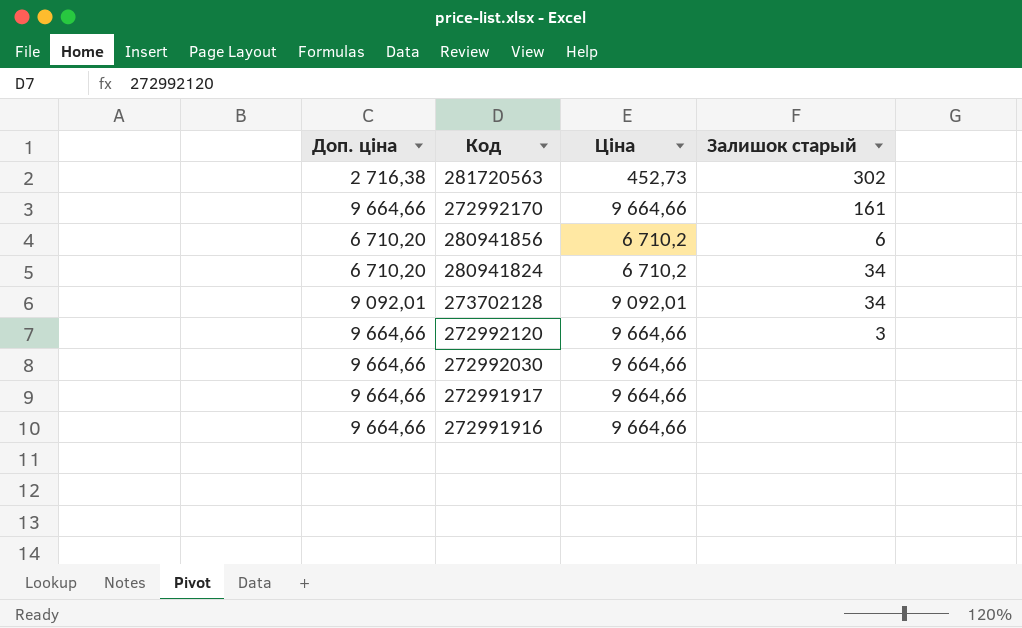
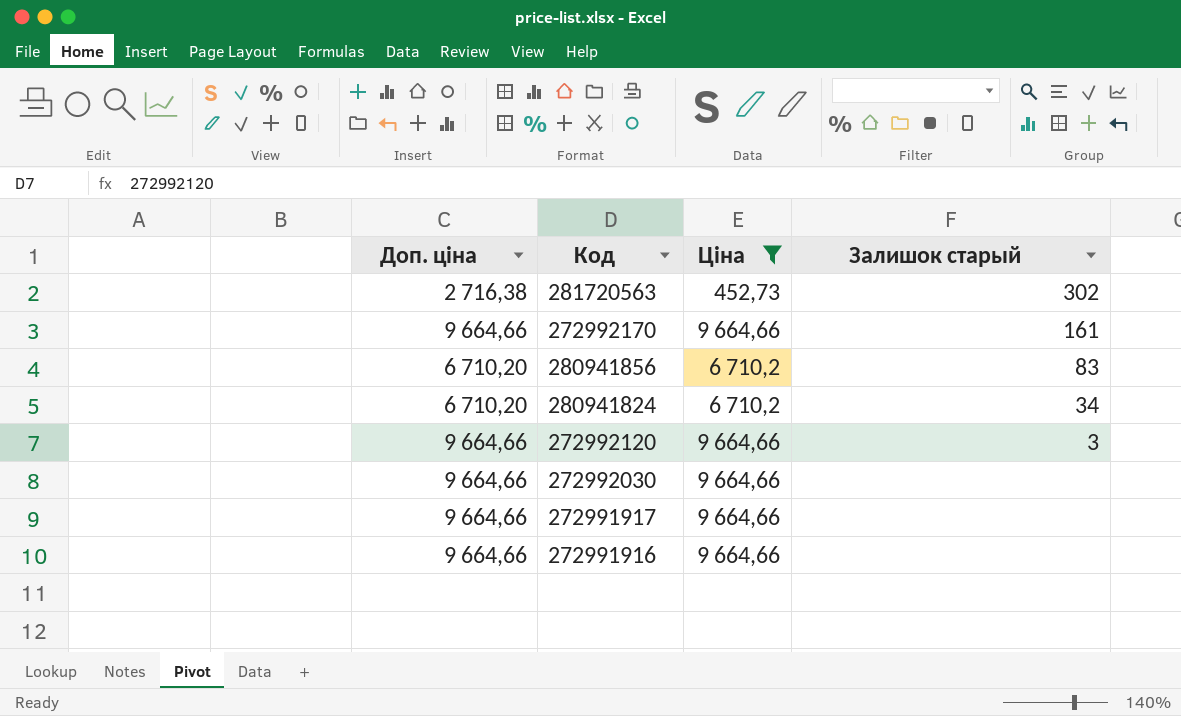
filter: none -> Ціна != 9 092,01
280941856 | Залишок старый: 6 -> 83

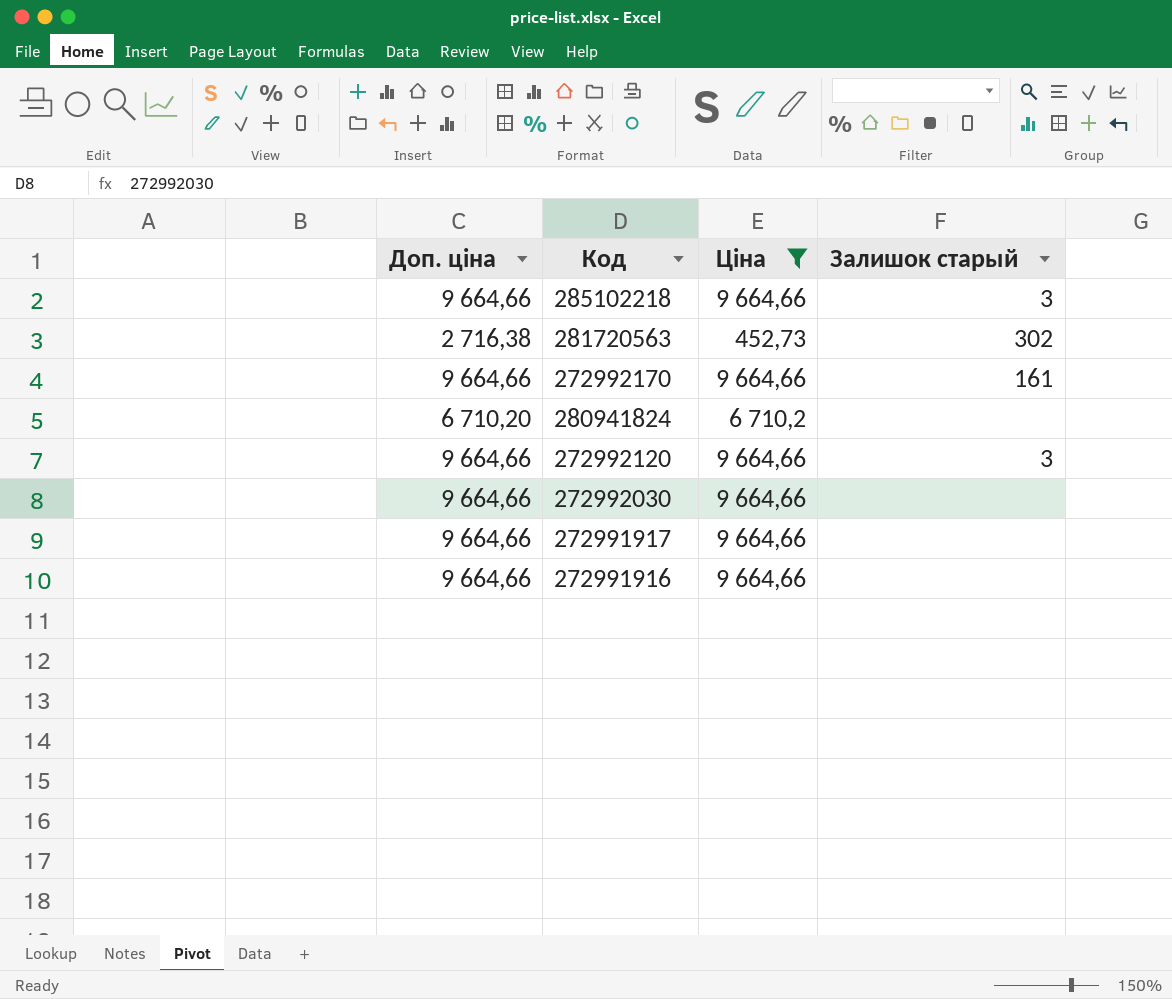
row 280941856: 6 710,20 | 6 710,2 | 83 -> none
row 285102218: none -> 9 664,66 | 9 664,66 | 3
280941824 | Залишок старый: 34 -> none

